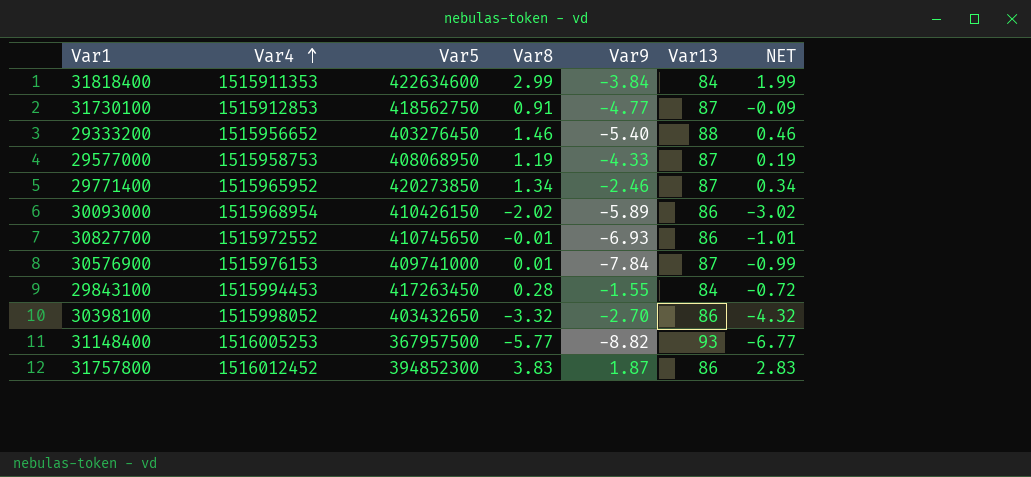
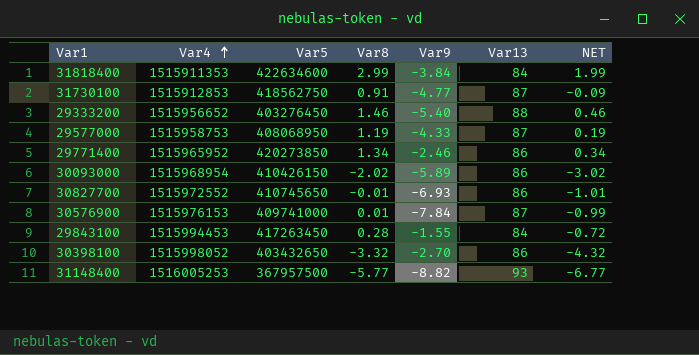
row 31757800: 1516012452 | 394852300 | 3.83 | 1.87 | 86 | 2.83 -> none
29771400 | Var13: 87 -> 86

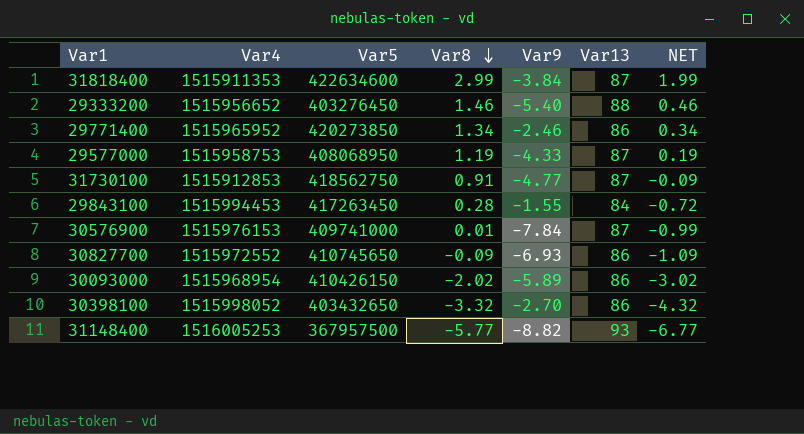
row order: Var4 ascending -> Var8 descending
31818400 | Var13: 84 -> 87
30827700 | Var8: -0.01 -> -0.09
30827700 | NET: -1.01 -> -1.09

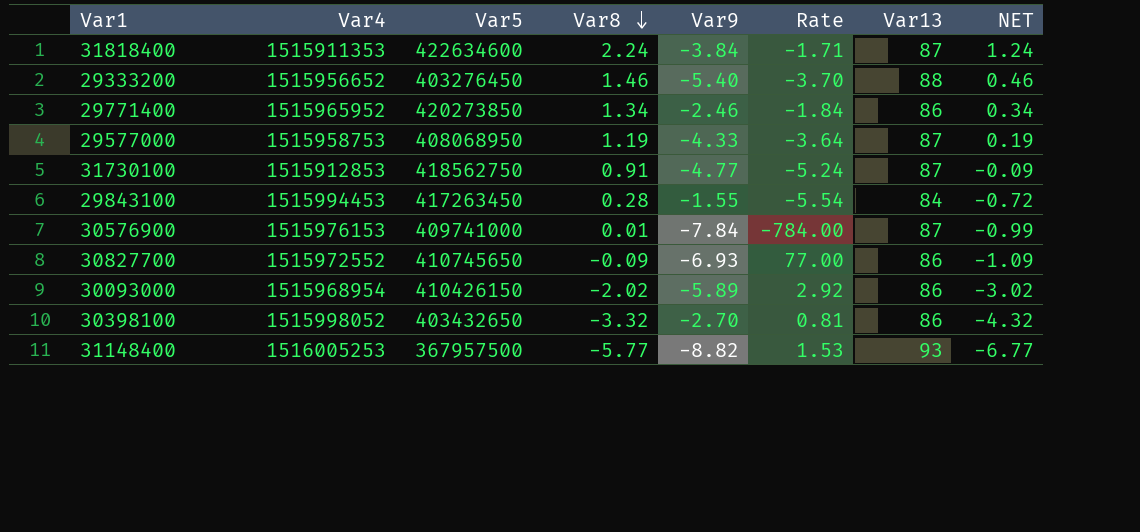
column Rate | formula: none -> [Var9] / [Var8]
31818400 | Var8: 2.99 -> 2.24
31818400 | NET: 1.99 -> 1.24

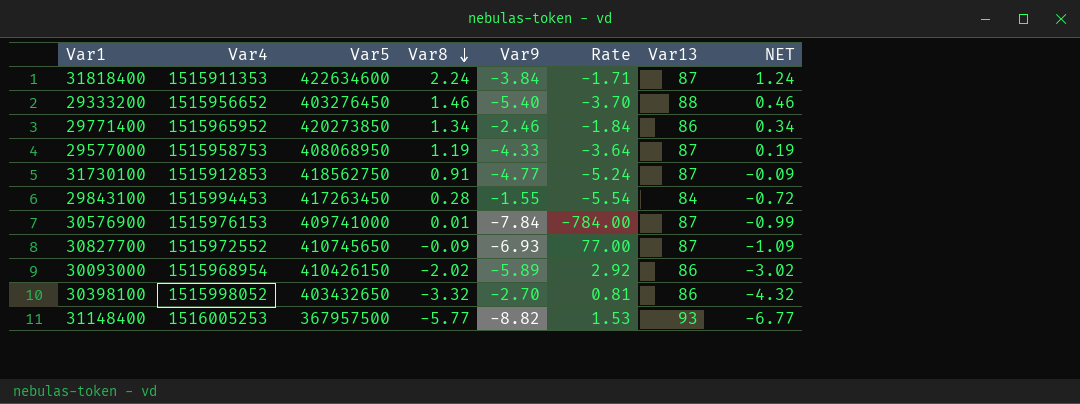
30827700 | Var13: 86 -> 87

